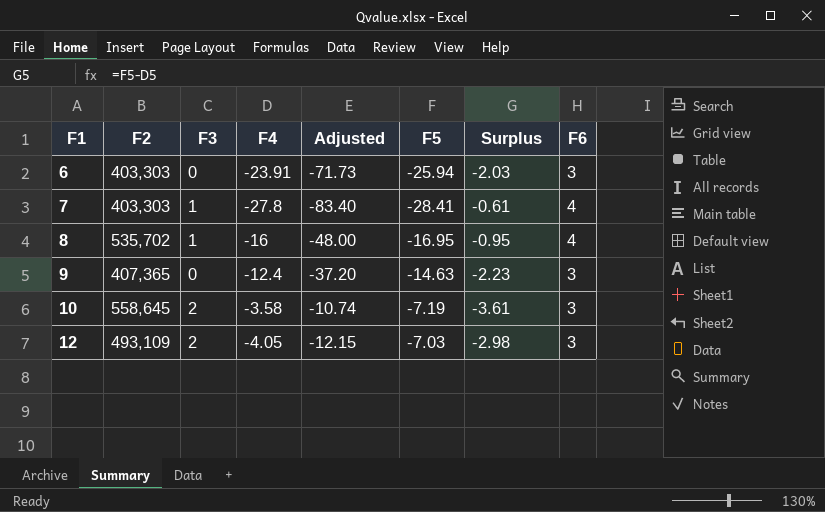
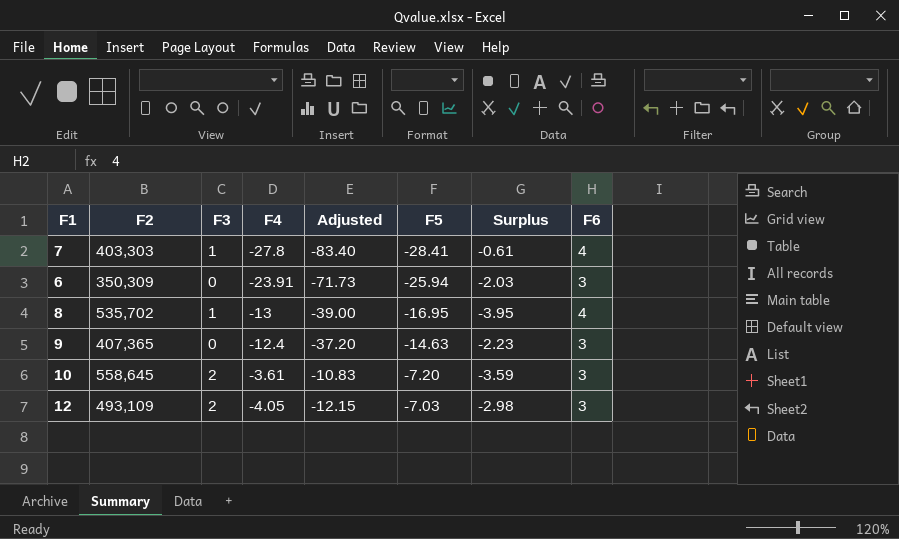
row order: F1 ascending -> F5 ascending
6 | F2: 403,303 -> 350,309
8 | F4: -16 -> -13
8 | Adjusted: -48.00 -> -39.00
8 | Surplus: -0.95 -> -3.95
10 | F4: -3.58 -> -3.61
10 | Adjusted: -10.74 -> -10.83
10 | F5: -7.19 -> -7.20
10 | Surplus: -3.61 -> -3.59

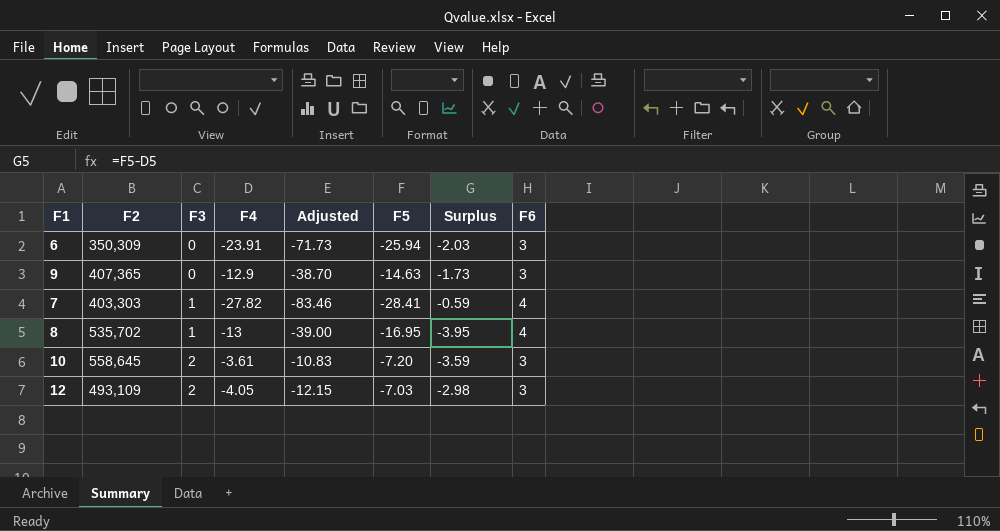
row order: F5 ascending -> F3 ascending
9 | F4: -12.4 -> -12.9
9 | Adjusted: -37.20 -> -38.70
9 | Surplus: -2.23 -> -1.73
7 | F4: -27.8 -> -27.82
7 | Adjusted: -83.40 -> -83.46
7 | Surplus: -0.61 -> -0.59

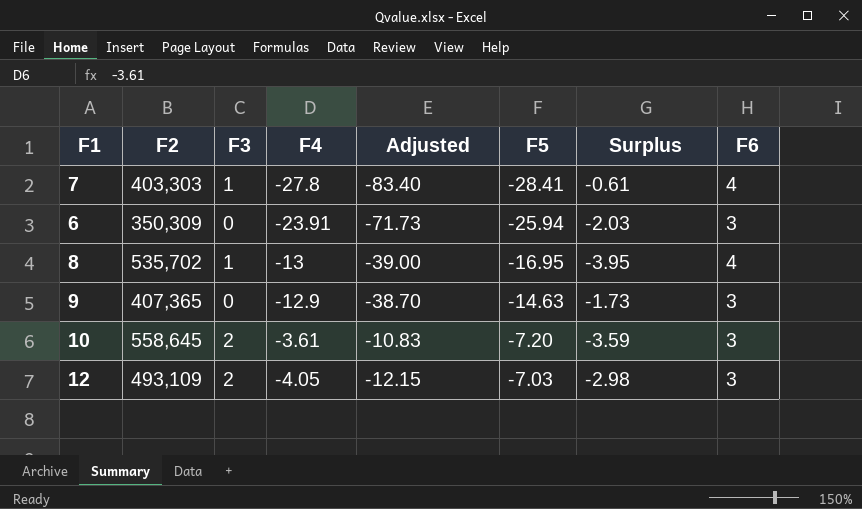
row order: F3 ascending -> F5 ascending
7 | F4: -27.82 -> -27.8
7 | Adjusted: -83.46 -> -83.40
7 | Surplus: -0.59 -> -0.61

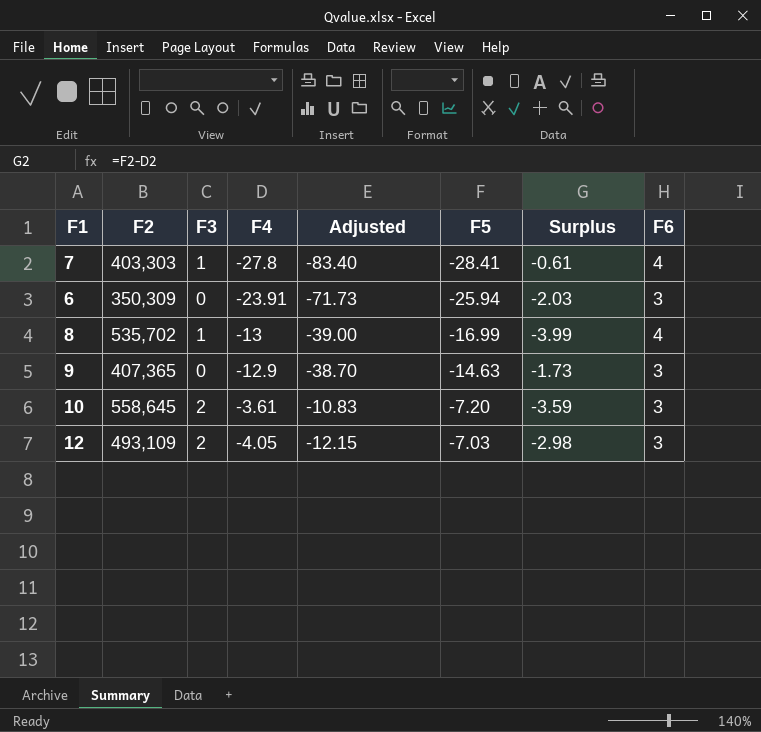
8 | F5: -16.95 -> -16.99
8 | Surplus: -3.95 -> -3.99

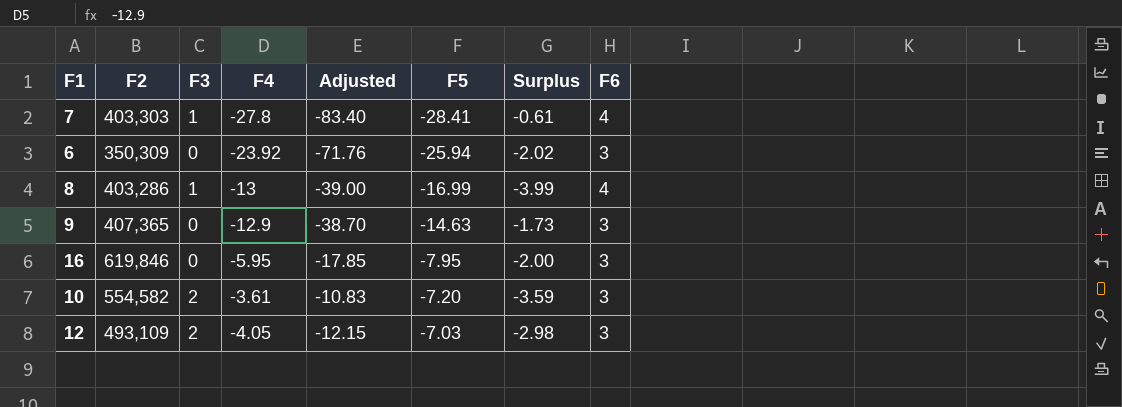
6 | F4: -23.91 -> -23.92
6 | Adjusted: -71.73 -> -71.76
6 | Surplus: -2.03 -> -2.02
8 | F2: 535,702 -> 403,286
row 16: none -> 619,846 | 0 | -5.95 | -17.85 | -7.95 | -2.00 | 3
10 | F2: 558,645 -> 554,582

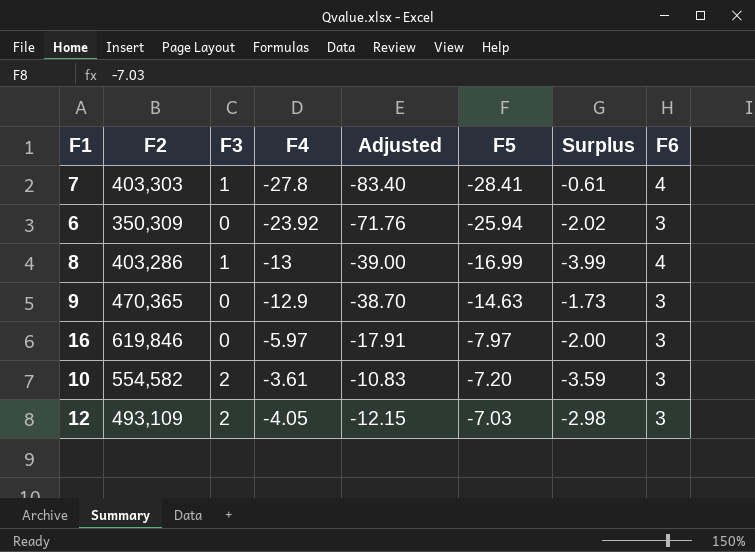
9 | F2: 407,365 -> 470,365
16 | F4: -5.95 -> -5.97
16 | Adjusted: -17.85 -> -17.91
16 | F5: -7.95 -> -7.97

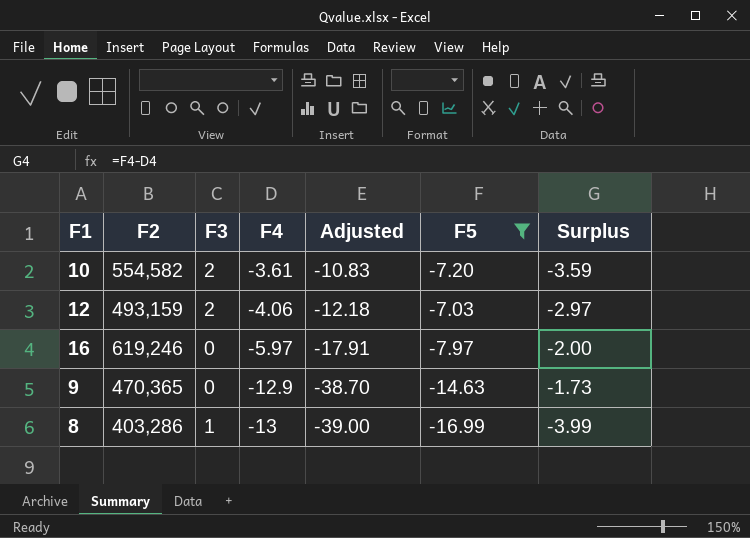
filter: none -> F5 >= -16.99
row order: F5 ascending -> F4 descending
column F6 | position: 8 -> none
12 | F2: 493,109 -> 493,159
12 | F4: -4.05 -> -4.06
12 | Adjusted: -12.15 -> -12.18
12 | Surplus: -2.98 -> -2.97
16 | F2: 619,846 -> 619,246

